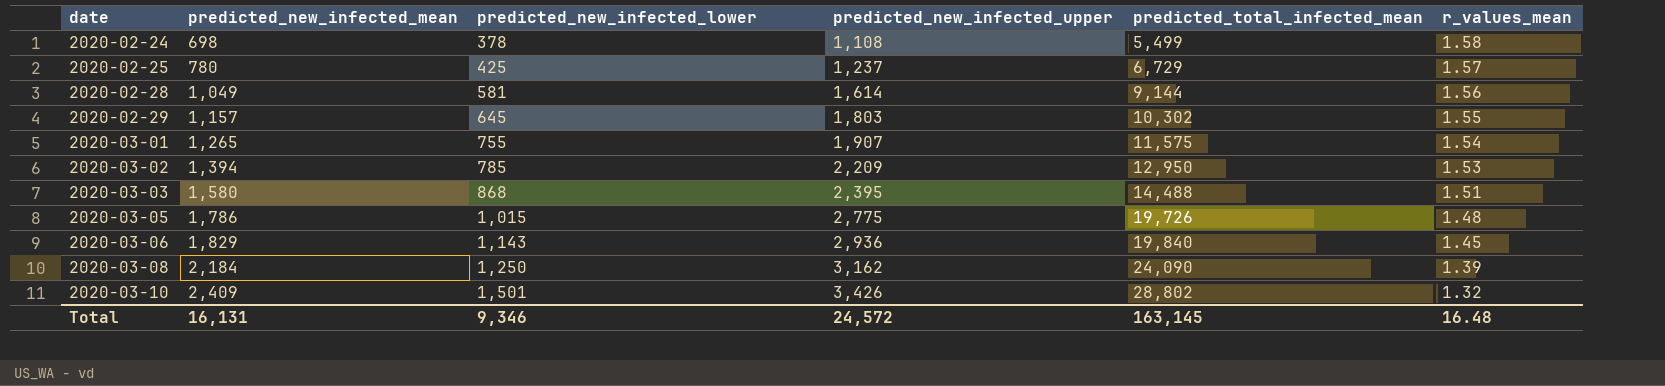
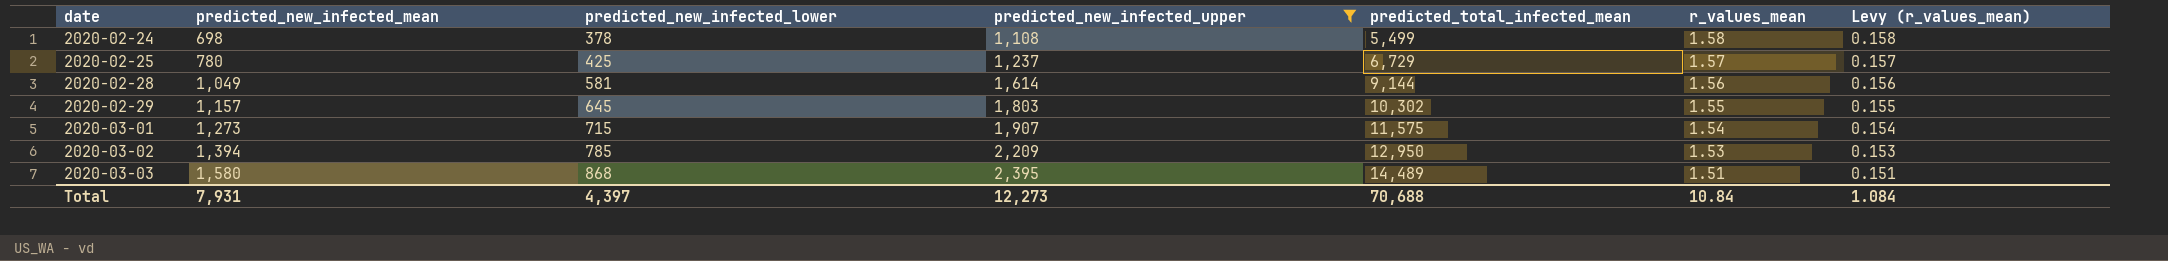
filter: none -> predicted_new_infected_upper <= 2,395
column Levy (r_values_mean) | formula: none -> [r_values_mean] * 0.1
2020-03-01 | predicted_new_infected_mean: 1,265 -> 1,273
2020-03-01 | predicted_new_infected_lower: 755 -> 715
2020-03-03 | predicted_total_infected_mean: 14,488 -> 14,489
Total | predicted_new_infected_mean: 16,131 -> 7,931
Total | predicted_new_infected_lower: 9,346 -> 4,397
Total | predicted_new_infected_upper: 24,572 -> 12,273
Total | predicted_total_infected_mean: 163,145 -> 70,688
Total | r_values_mean: 16.48 -> 10.84

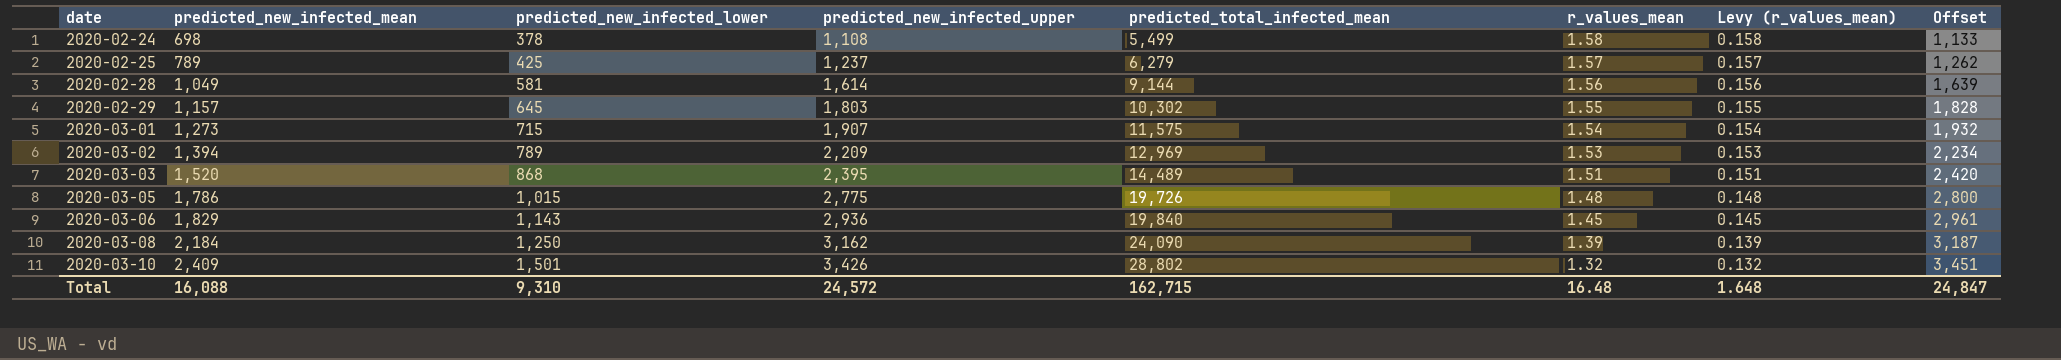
filter: predicted_new_infected_upper <= 2,395 -> none
column Offset | formula: none -> [predicted_new_infected_upper] + 25
2020-02-25 | predicted_new_infected_mean: 780 -> 789
2020-02-25 | predicted_total_infected_mean: 6,729 -> 6,279
2020-03-02 | predicted_new_infected_lower: 785 -> 789
2020-03-02 | predicted_total_infected_mean: 12,950 -> 12,969
2020-03-03 | predicted_new_infected_mean: 1,580 -> 1,520
Total | predicted_new_infected_mean: 7,931 -> 16,088
Total | predicted_new_infected_lower: 4,397 -> 9,310
Total | predicted_new_infected_upper: 12,273 -> 24,572
Total | predicted_total_infected_mean: 70,688 -> 162,715
Total | r_values_mean: 10.84 -> 16.48
Total | Levy (r_values_mean): 1.084 -> 1.648

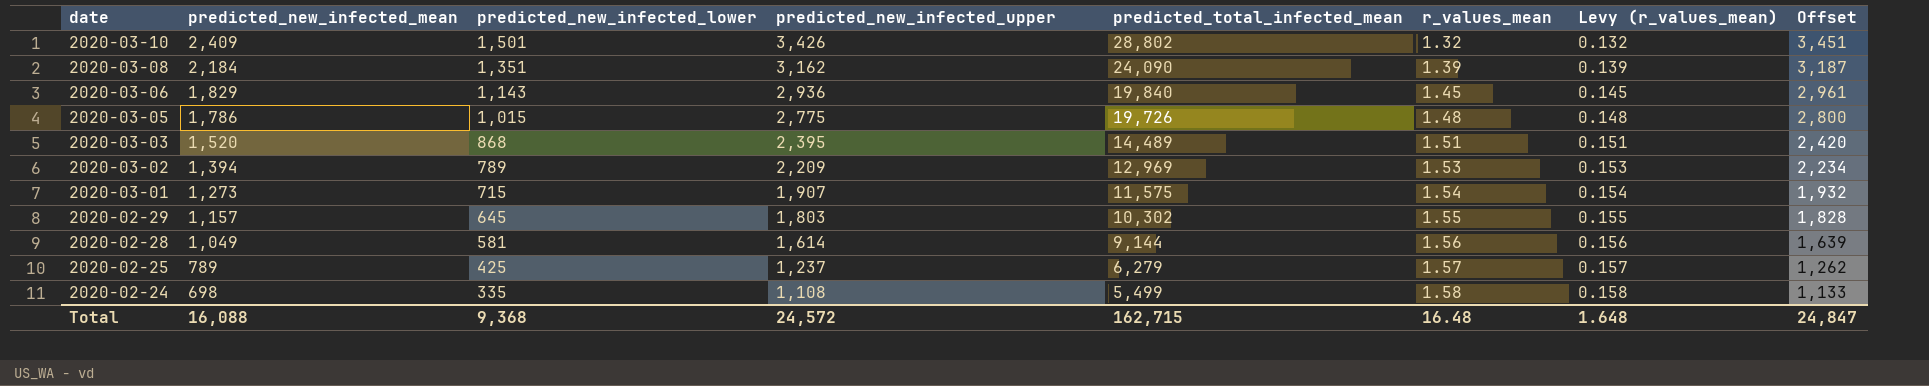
row order: date ascending -> date descending
2020-03-08 | predicted_new_infected_lower: 1,250 -> 1,351
2020-02-24 | predicted_new_infected_lower: 378 -> 335
Total | predicted_new_infected_lower: 9,310 -> 9,368

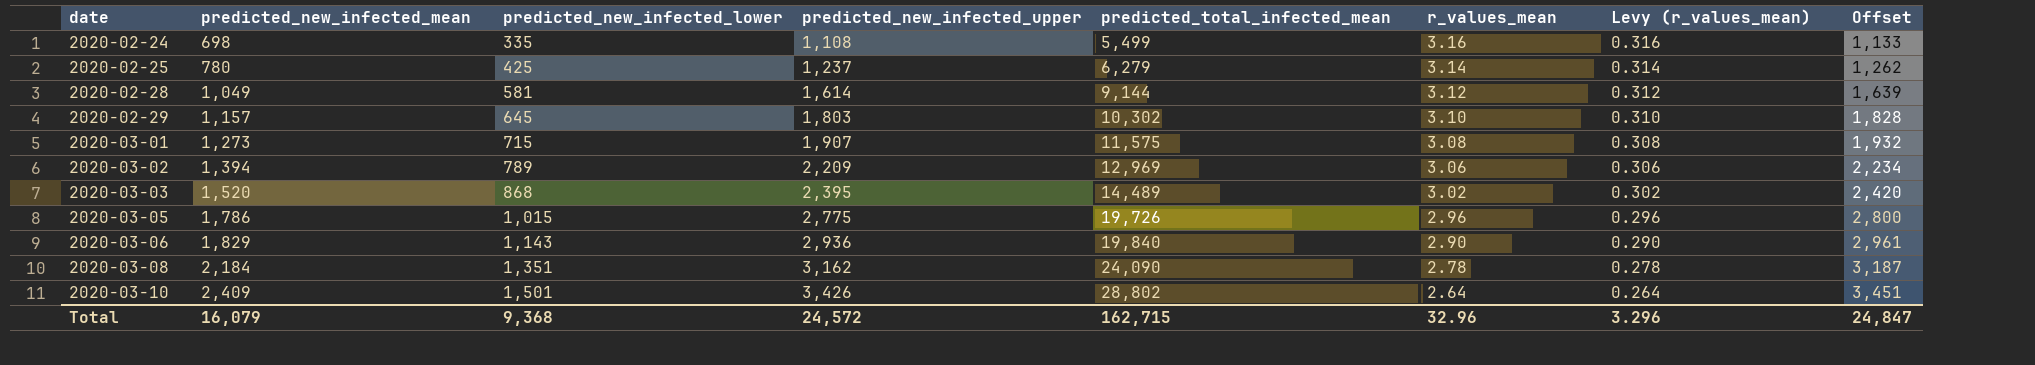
row order: date descending -> date ascending
2020-02-24 | r_values_mean: 1.58 -> 3.16
2020-02-24 | Levy (r_values_mean): 0.158 -> 0.316
2020-02-25 | predicted_new_infected_mean: 789 -> 780
2020-02-25 | r_values_mean: 1.57 -> 3.14
2020-02-25 | Levy (r_values_mean): 0.157 -> 0.314
2020-02-28 | r_values_mean: 1.56 -> 3.12
2020-02-28 | Levy (r_values_mean): 0.156 -> 0.312
2020-02-29 | r_values_mean: 1.55 -> 3.10
2020-02-29 | Levy (r_values_mean): 0.155 -> 0.310
2020-03-01 | r_values_mean: 1.54 -> 3.08
2020-03-01 | Levy (r_values_mean): 0.154 -> 0.308
2020-03-02 | r_values_mean: 1.53 -> 3.06
2020-03-02 | Levy (r_values_mean): 0.153 -> 0.306
2020-03-03 | r_values_mean: 1.51 -> 3.02
2020-03-03 | Levy (r_values_mean): 0.151 -> 0.302
2020-03-05 | r_values_mean: 1.48 -> 2.96
2020-03-05 | Levy (r_values_mean): 0.148 -> 0.296
2020-03-06 | r_values_mean: 1.45 -> 2.90
2020-03-06 | Levy (r_values_mean): 0.145 -> 0.290
2020-03-08 | r_values_mean: 1.39 -> 2.78
2020-03-08 | Levy (r_values_mean): 0.139 -> 0.278
2020-03-10 | r_values_mean: 1.32 -> 2.64
2020-03-10 | Levy (r_values_mean): 0.132 -> 0.264
Total | predicted_new_infected_mean: 16,088 -> 16,079
Total | r_values_mean: 16.48 -> 32.96
Total | Levy (r_values_mean): 1.648 -> 3.296

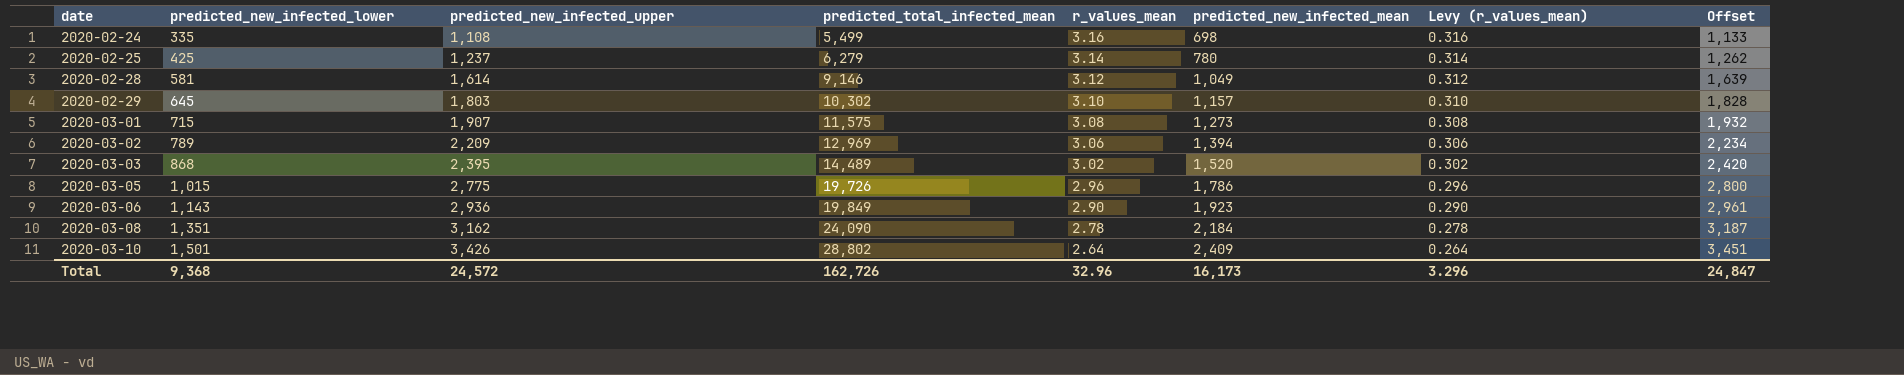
column predicted_new_infected_mean | position: 2 -> 6
2020-02-28 | predicted_total_infected_mean: 9,144 -> 9,146
2020-03-06 | predicted_total_infected_mean: 19,840 -> 19,849
2020-03-06 | predicted_new_infected_mean: 1,829 -> 1,923
Total | predicted_total_infected_mean: 162,715 -> 162,726
Total | predicted_new_infected_mean: 16,079 -> 16,173

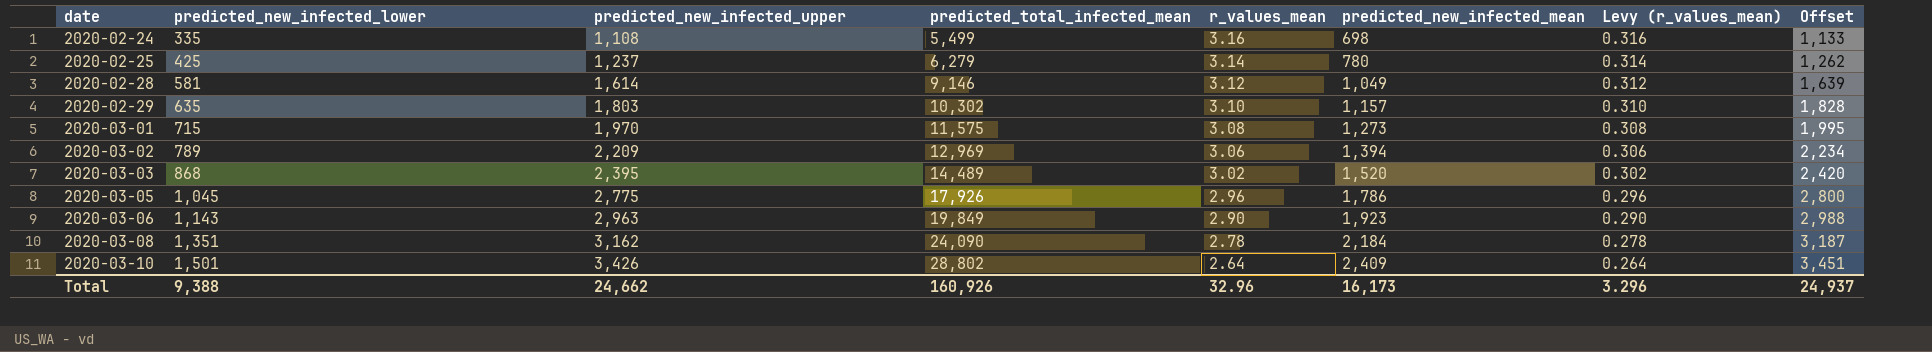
2020-02-29 | predicted_new_infected_lower: 645 -> 635
2020-03-01 | predicted_new_infected_upper: 1,907 -> 1,970
2020-03-01 | Offset: 1,932 -> 1,995
2020-03-05 | predicted_new_infected_lower: 1,015 -> 1,045
2020-03-05 | predicted_total_infected_mean: 19,726 -> 17,926
2020-03-06 | predicted_new_infected_upper: 2,936 -> 2,963
2020-03-06 | Offset: 2,961 -> 2,988
Total | predicted_new_infected_lower: 9,368 -> 9,388
Total | predicted_new_infected_upper: 24,572 -> 24,662
Total | predicted_total_infected_mean: 162,726 -> 160,926
Total | Offset: 24,847 -> 24,937

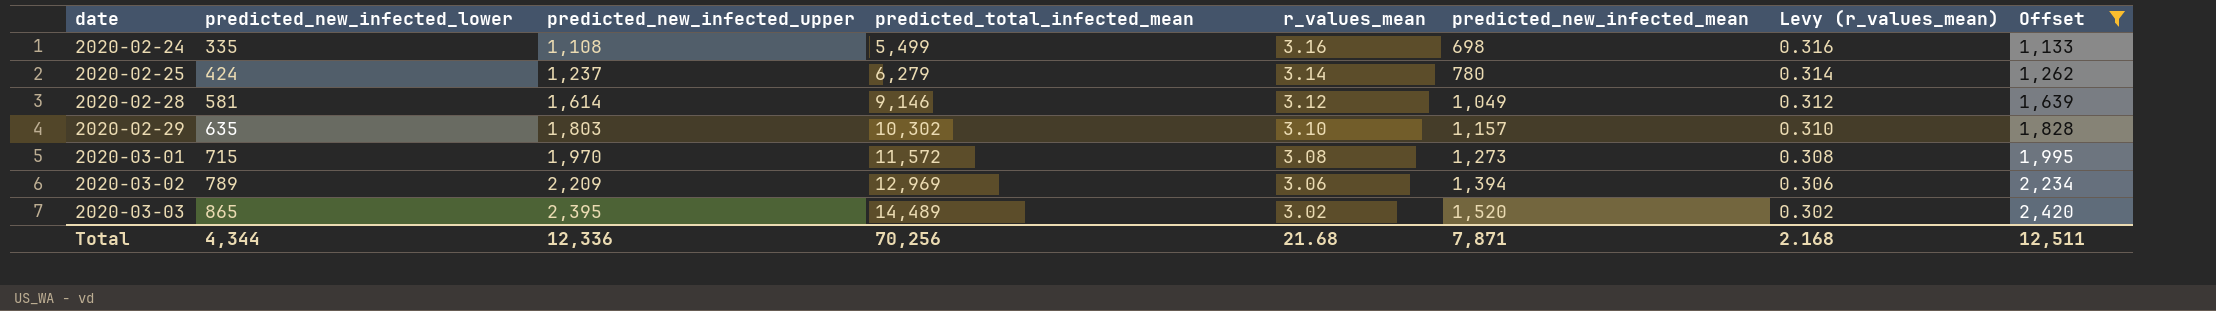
filter: none -> Offset <= 2,420
2020-02-25 | predicted_new_infected_lower: 425 -> 424
2020-03-01 | predicted_total_infected_mean: 11,575 -> 11,572
2020-03-03 | predicted_new_infected_lower: 868 -> 865
Total | predicted_new_infected_lower: 9,388 -> 4,344
Total | predicted_new_infected_upper: 24,662 -> 12,336
Total | predicted_total_infected_mean: 160,926 -> 70,256
Total | r_values_mean: 32.96 -> 21.68
Total | predicted_new_infected_mean: 16,173 -> 7,871
Total | Levy (r_values_mean): 3.296 -> 2.168
Total | Offset: 24,937 -> 12,511

